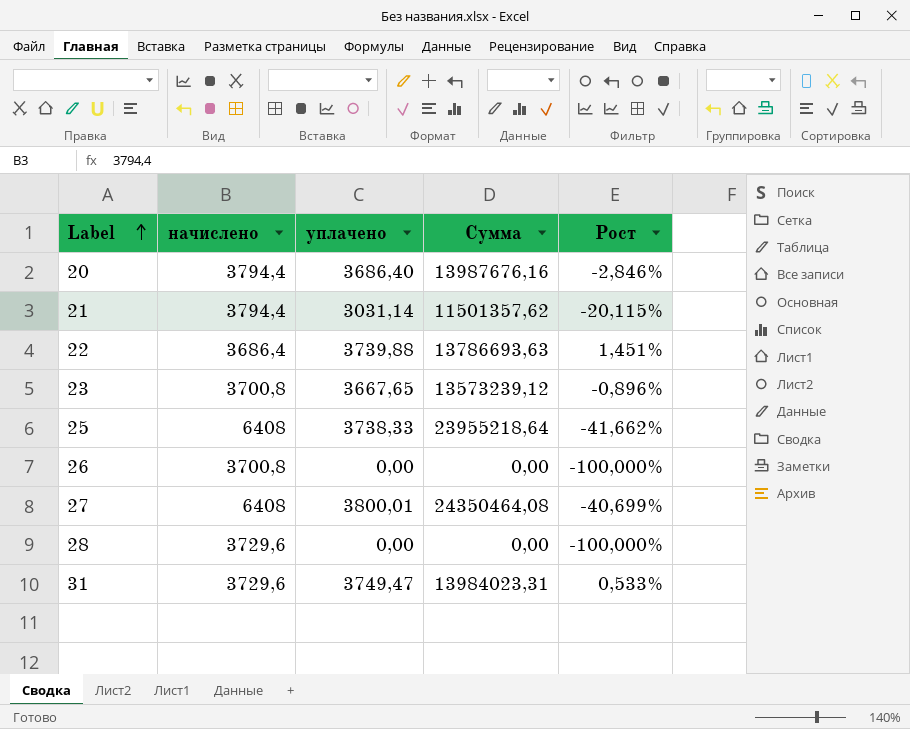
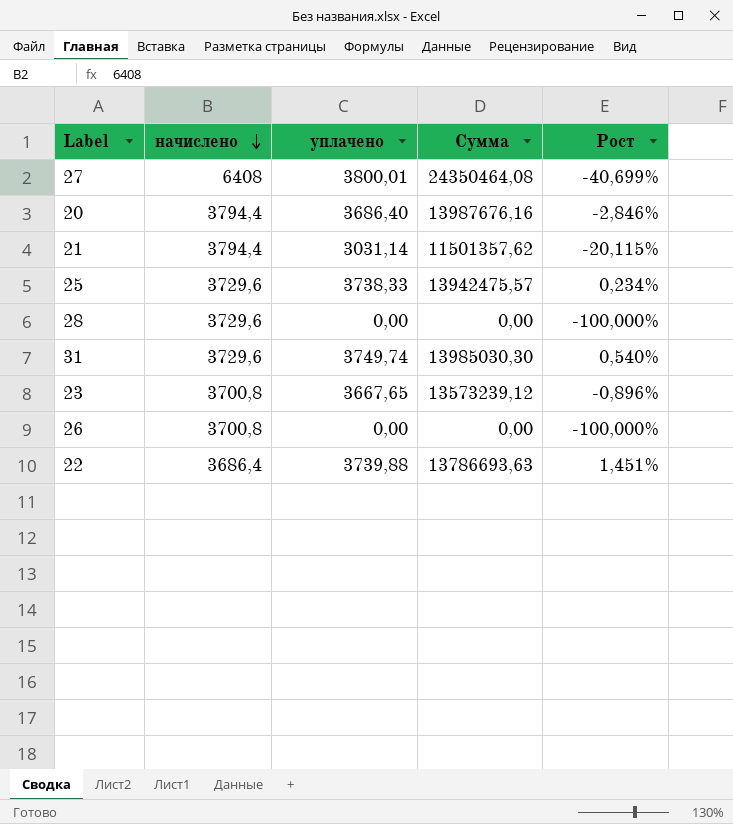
row order: Label ascending -> начислено descending
25 | начислено: 6408 -> 3729,6
25 | Сумма: 23955218,64 -> 13942475,57
25 | Рост: -41,662% -> 0,234%
31 | уплачено: 3749,47 -> 3749,74
31 | Сумма: 13984023,31 -> 13985030,30
31 | Рост: 0,533% -> 0,540%

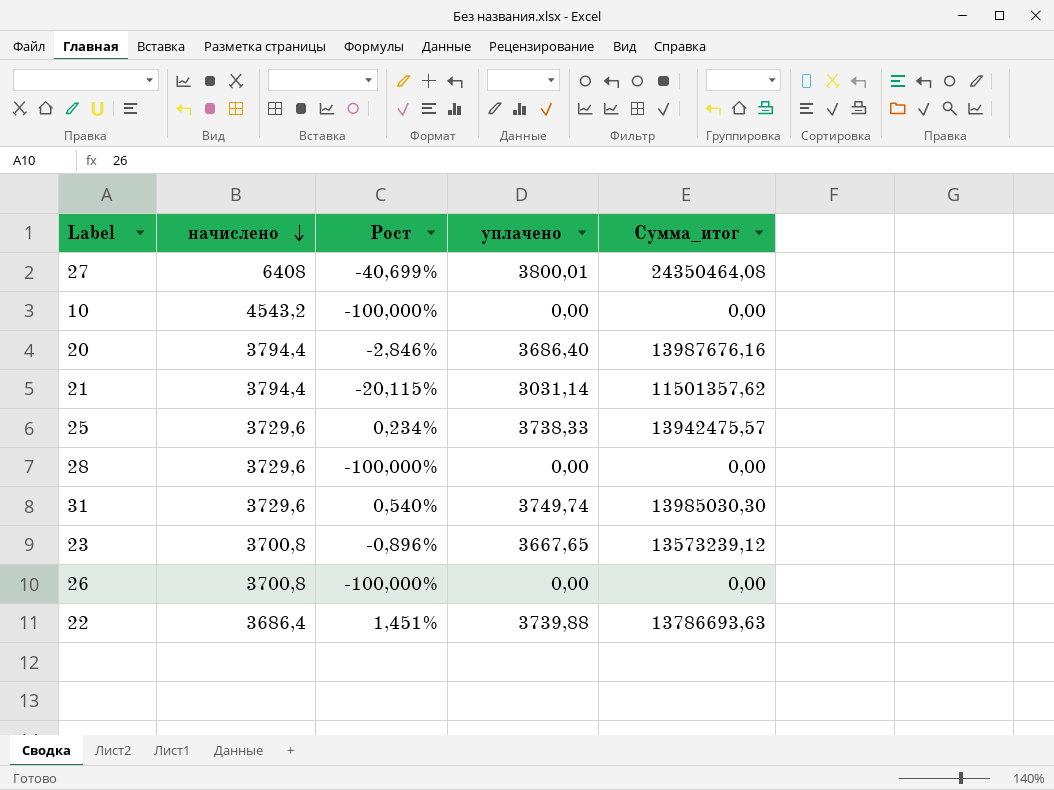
column Рост | position: 5 -> 3
column name: Сумма -> Сумма_итог
row 10: none -> 4543,2 | -100,000% | 0,00 | 0,00

